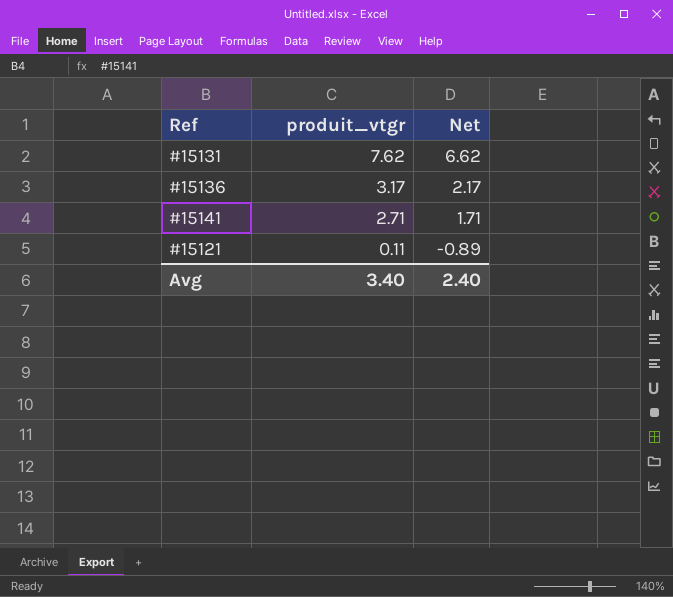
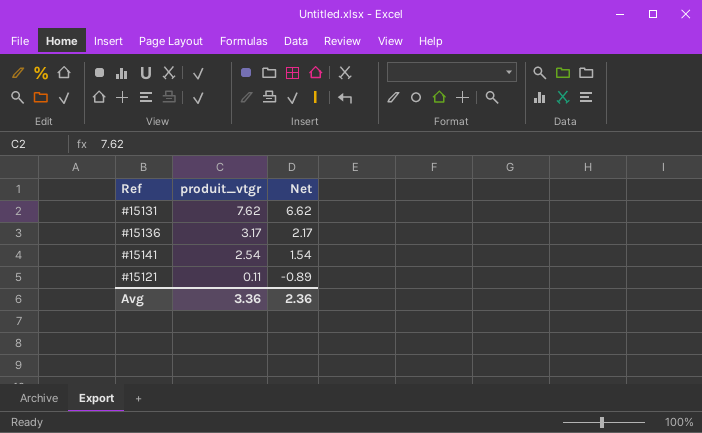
#15141 | produit_vtgr: 2.71 -> 2.54
#15141 | Net: 1.71 -> 1.54
Avg | produit_vtgr: 3.40 -> 3.36
Avg | Net: 2.40 -> 2.36

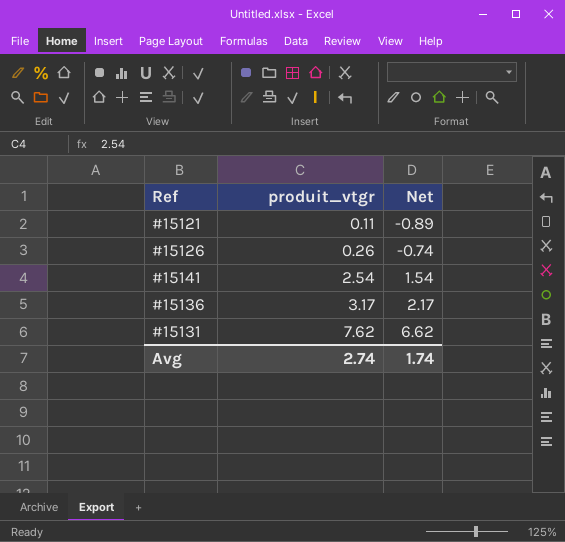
row order: produit_vtgr descending -> produit_vtgr ascending
row #15126: none -> 0.26 | -0.74
Avg | produit_vtgr: 3.36 -> 2.74
Avg | Net: 2.36 -> 1.74

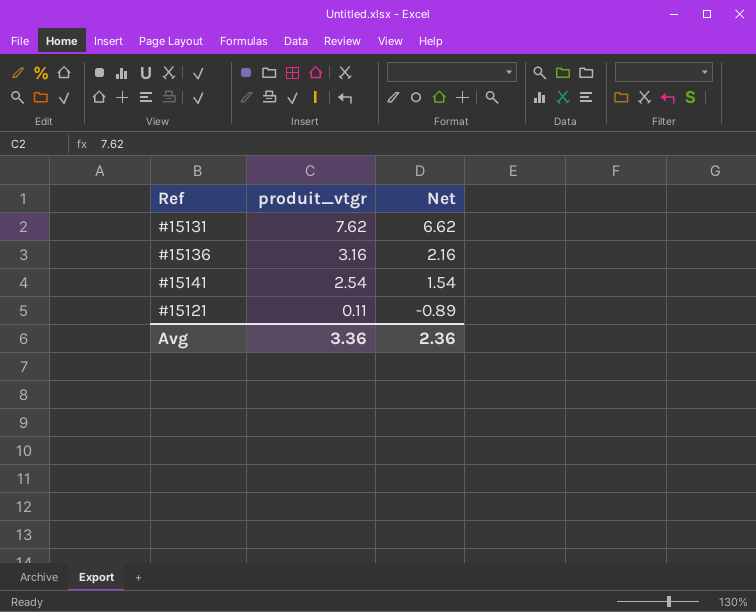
row order: produit_vtgr ascending -> produit_vtgr descending
row #15126: 0.26 | -0.74 -> none
#15136 | produit_vtgr: 3.17 -> 3.16
#15136 | Net: 2.17 -> 2.16
Avg | produit_vtgr: 2.74 -> 3.36
Avg | Net: 1.74 -> 2.36

